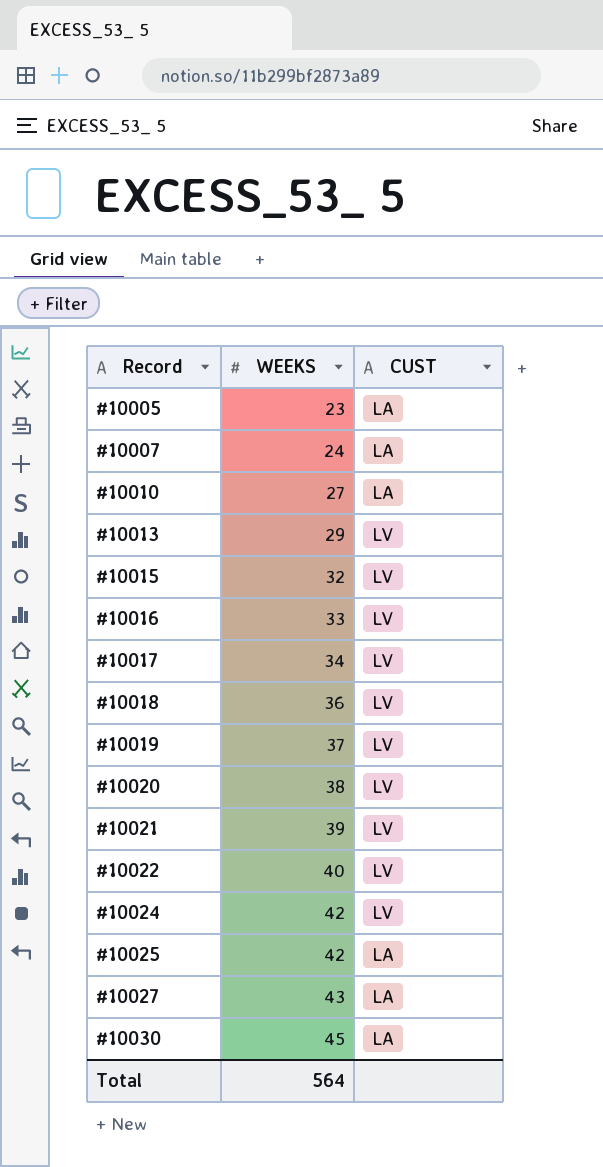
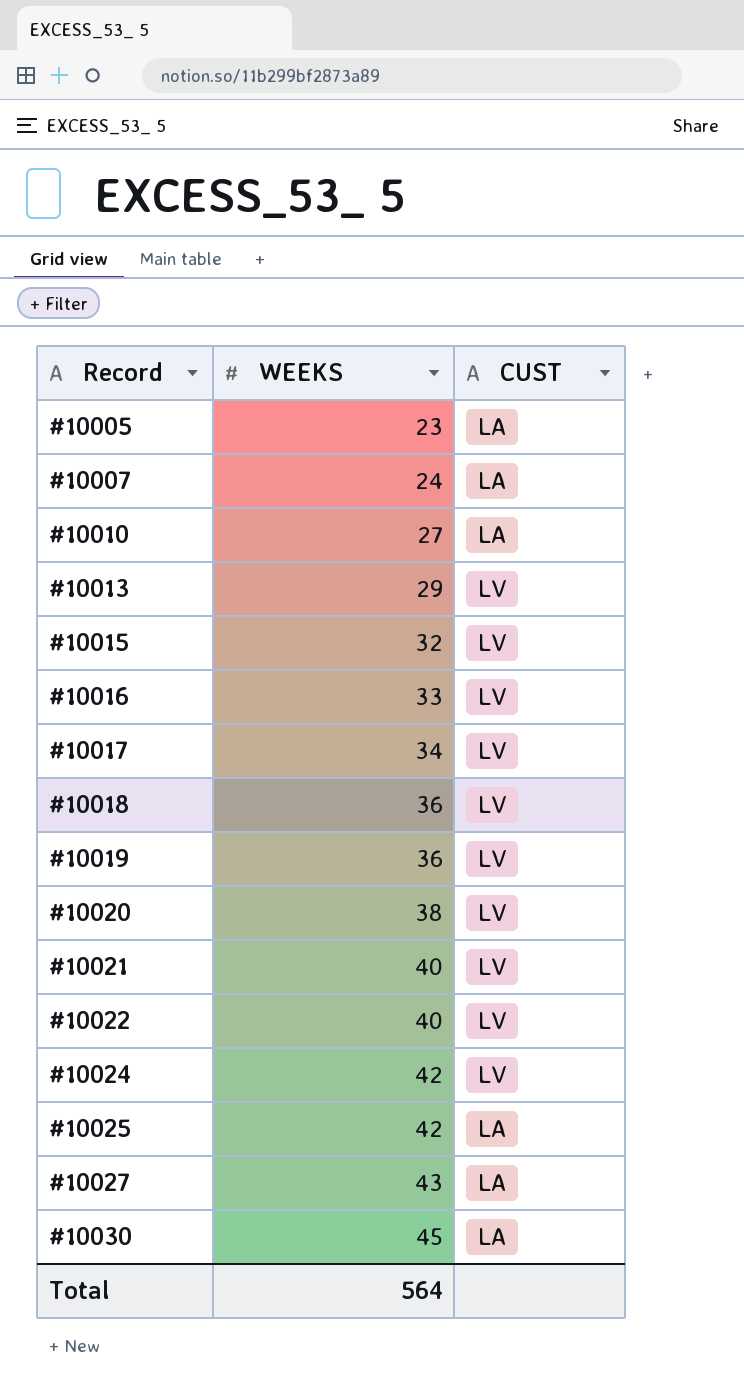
#10019 | WEEKS: 37 -> 36
#10021 | WEEKS: 39 -> 40

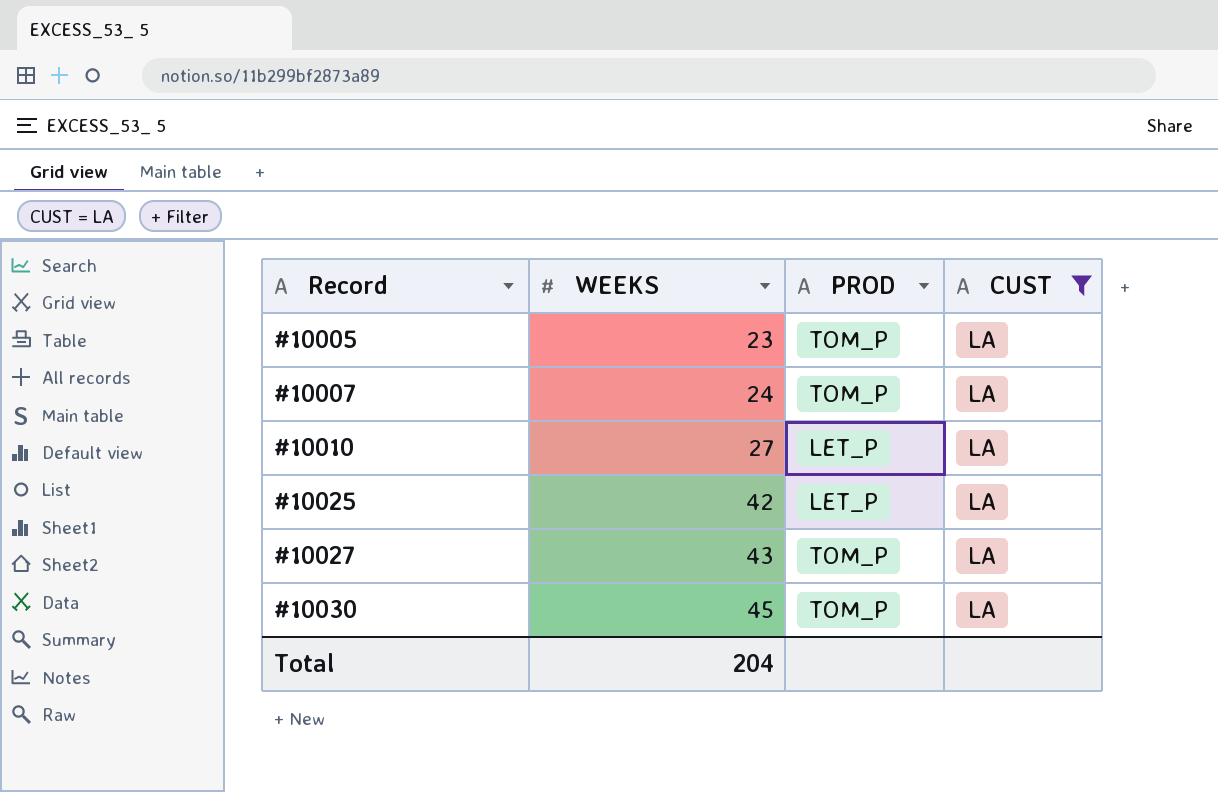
filter: none -> CUST = LA
column PROD | position: none -> 3
Total | WEEKS: 564 -> 204

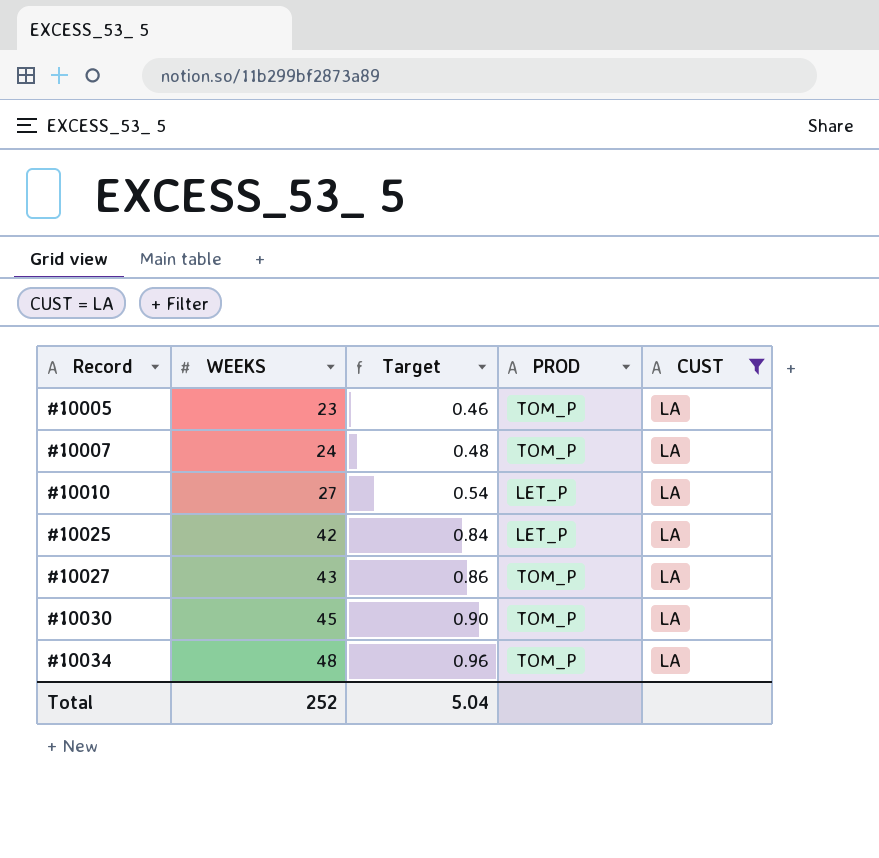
column Target | formula: none -> [WEEKS] * 0.02
row #10034: none -> 48 | 0.96 | TOM_P | LA
Total | WEEKS: 204 -> 252

